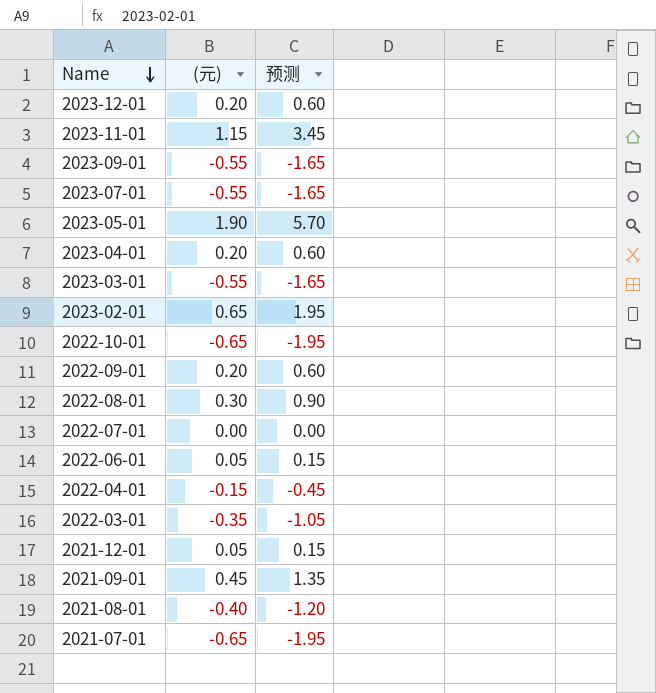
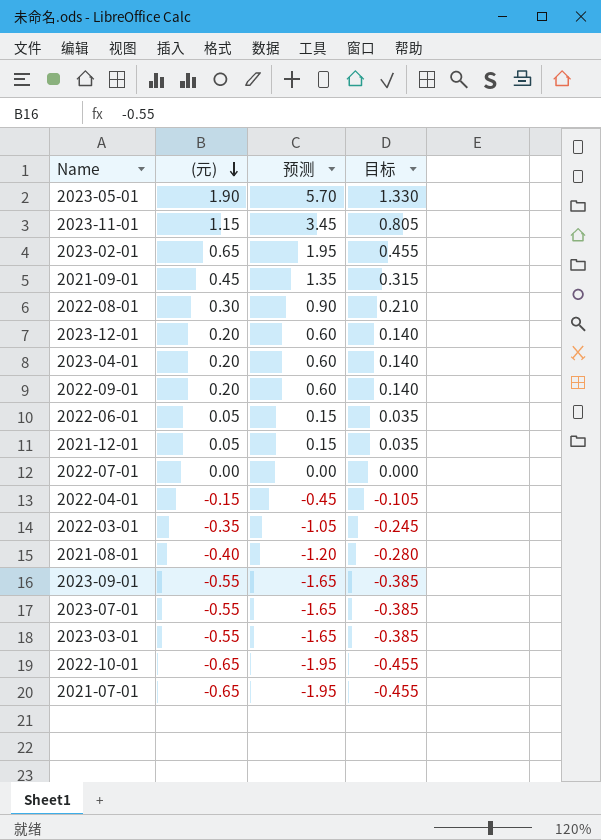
row order: Name descending -> (元) descending
column 目标 | formula: none -> [(元)] * 0.7

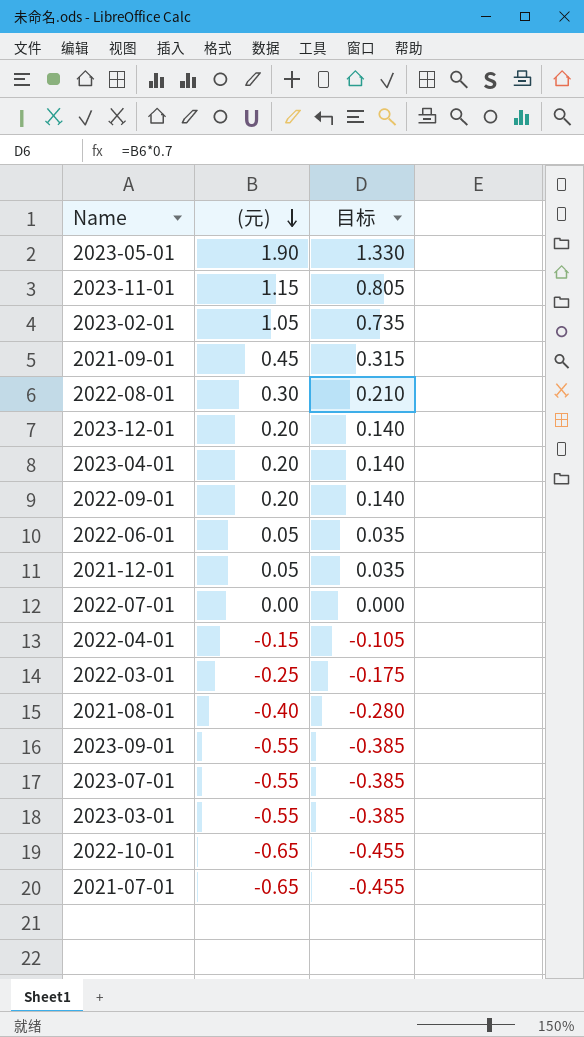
column 预测 | formula: [(元)] * 3 -> none
2023-02-01 | (元): 0.65 -> 1.05
2023-02-01 | 目标: 0.455 -> 0.735
2022-03-01 | (元): -0.35 -> -0.25
2022-03-01 | 目标: -0.245 -> -0.175

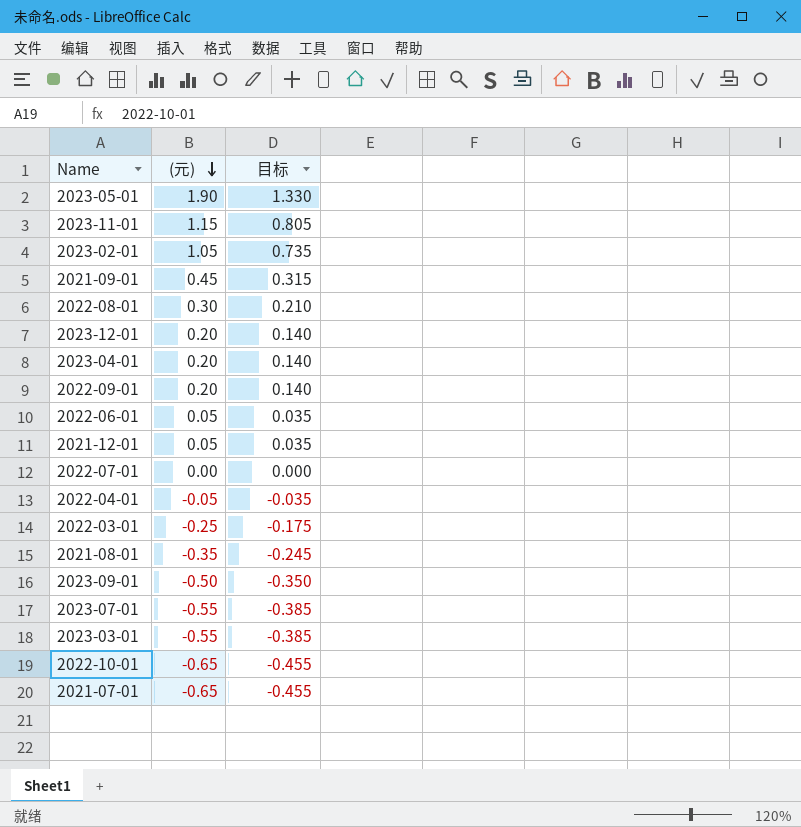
2022-04-01 | (元): -0.15 -> -0.05
2022-04-01 | 目标: -0.105 -> -0.035
2021-08-01 | (元): -0.40 -> -0.35
2021-08-01 | 目标: -0.280 -> -0.245
2023-09-01 | (元): -0.55 -> -0.50
2023-09-01 | 目标: -0.385 -> -0.350

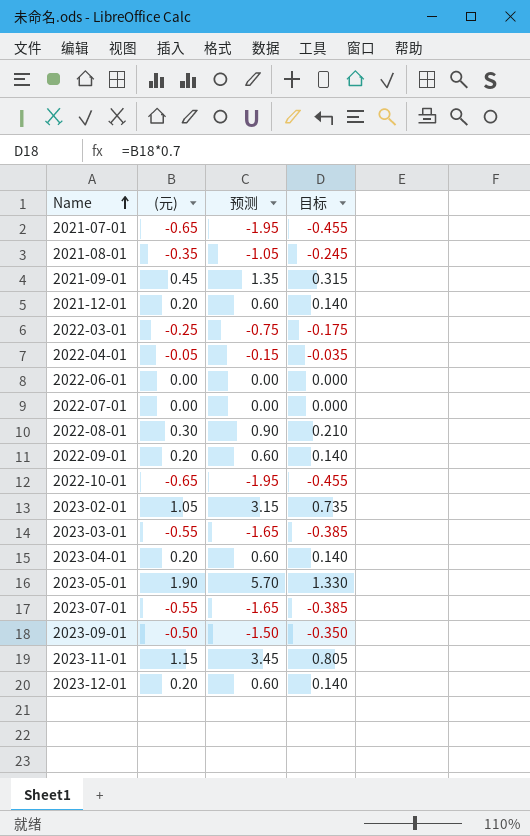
row order: (元) descending -> Name ascending
column 预测 | formula: none -> [(元)] * 3
2021-12-01 | (元): 0.05 -> 0.20
2021-12-01 | 目标: 0.035 -> 0.140
2022-06-01 | (元): 0.05 -> 0.00
2022-06-01 | 目标: 0.035 -> 0.000

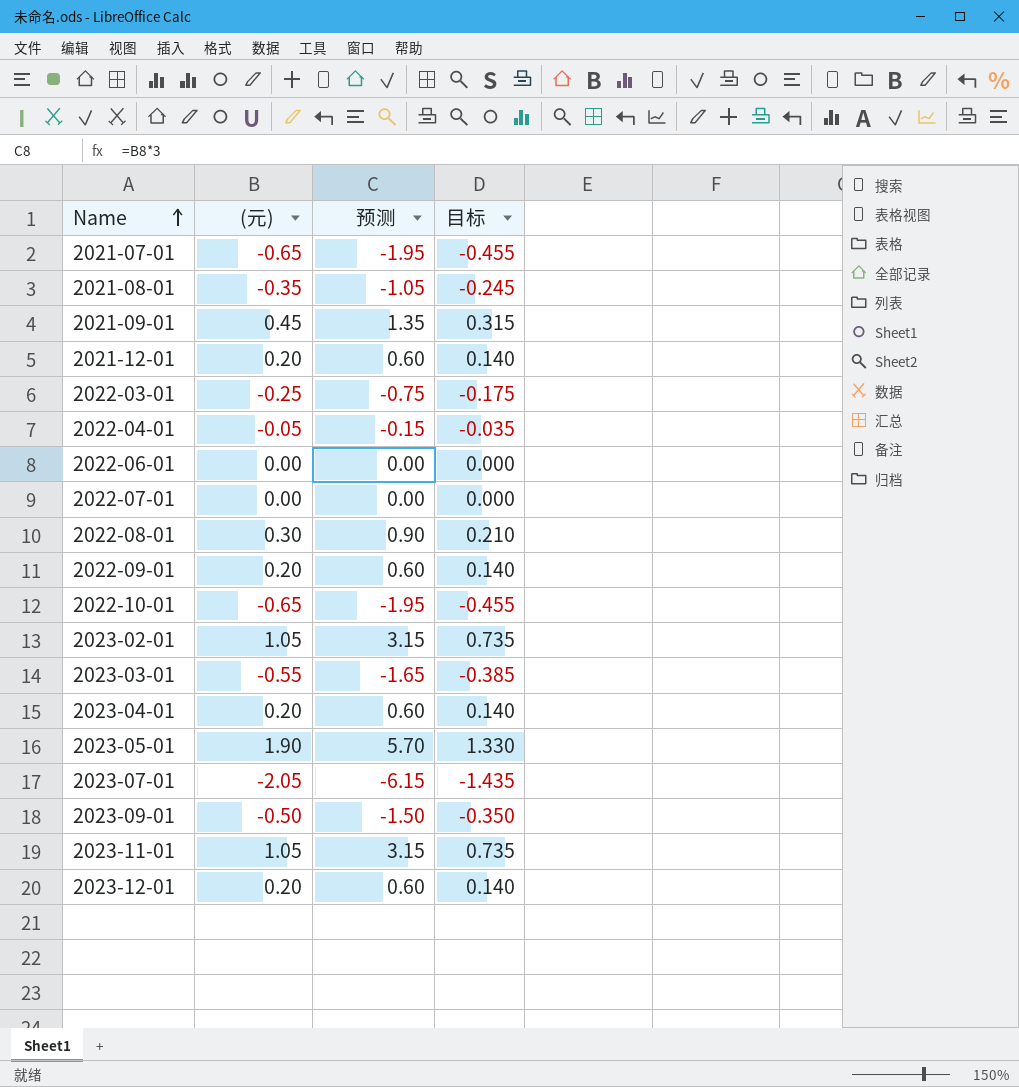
2023-07-01 | (元): -0.55 -> -2.05
2023-07-01 | 预测: -1.65 -> -6.15
2023-07-01 | 目标: -0.385 -> -1.435
2023-11-01 | (元): 1.15 -> 1.05
2023-11-01 | 预测: 3.45 -> 3.15
2023-11-01 | 目标: 0.805 -> 0.735

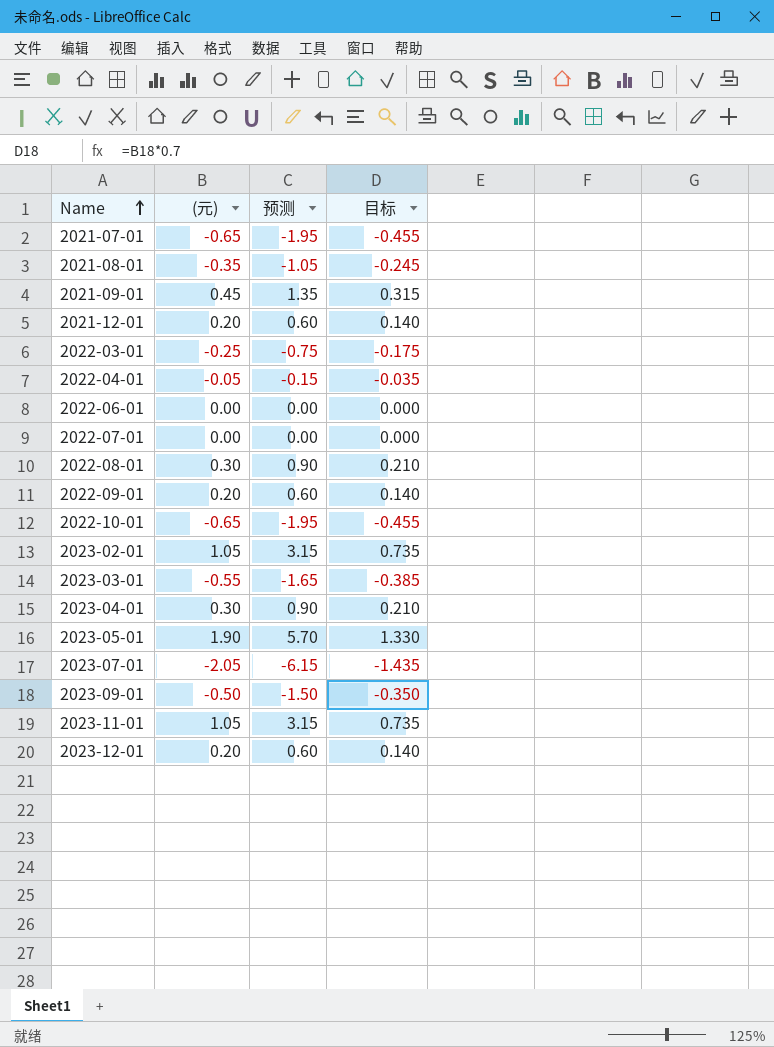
2023-04-01 | (元): 0.20 -> 0.30
2023-04-01 | 预测: 0.60 -> 0.90
2023-04-01 | 目标: 0.140 -> 0.210

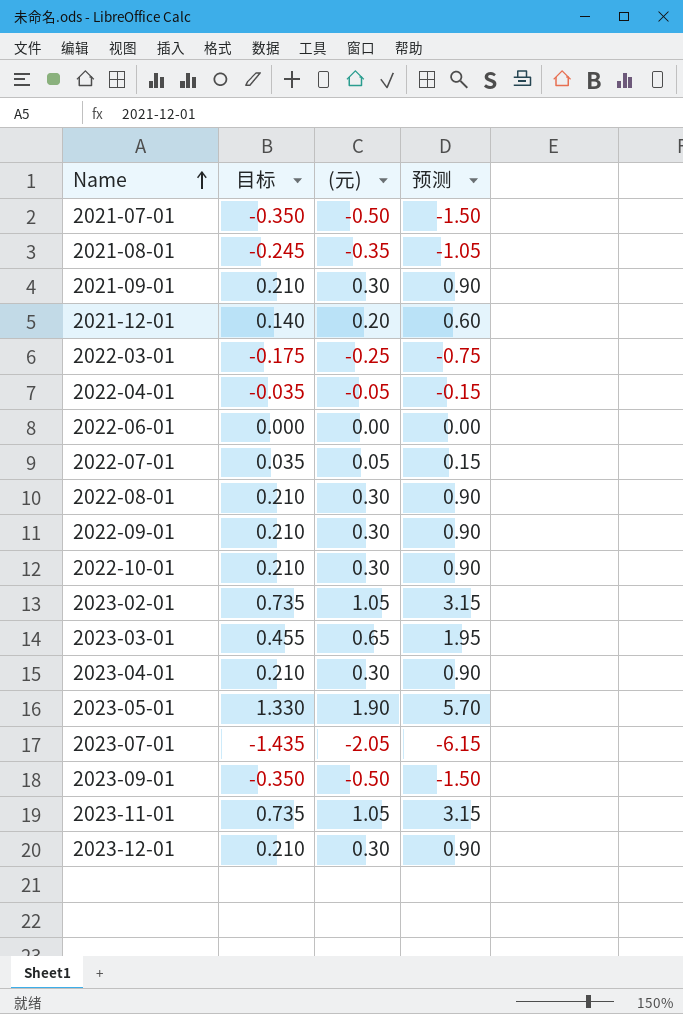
column 目标 | position: 4 -> 2
2021-07-01 | 目标: -0.455 -> -0.350
2021-07-01 | (元): -0.65 -> -0.50
2021-07-01 | 预测: -1.95 -> -1.50
2021-09-01 | 目标: 0.315 -> 0.210
2021-09-01 | (元): 0.45 -> 0.30
2021-09-01 | 预测: 1.35 -> 0.90
2022-07-01 | 目标: 0.000 -> 0.035
2022-07-01 | (元): 0.00 -> 0.05
2022-07-01 | 预测: 0.00 -> 0.15
2022-09-01 | 目标: 0.140 -> 0.210
2022-09-01 | (元): 0.20 -> 0.30
2022-09-01 | 预测: 0.60 -> 0.90
2022-10-01 | 目标: -0.455 -> 0.210
2022-10-01 | (元): -0.65 -> 0.30
2022-10-01 | 预测: -1.95 -> 0.90
2023-03-01 | 目标: -0.385 -> 0.455
2023-03-01 | (元): -0.55 -> 0.65
2023-03-01 | 预测: -1.65 -> 1.95
2023-12-01 | 目标: 0.140 -> 0.210
2023-12-01 | (元): 0.20 -> 0.30
2023-12-01 | 预测: 0.60 -> 0.90

